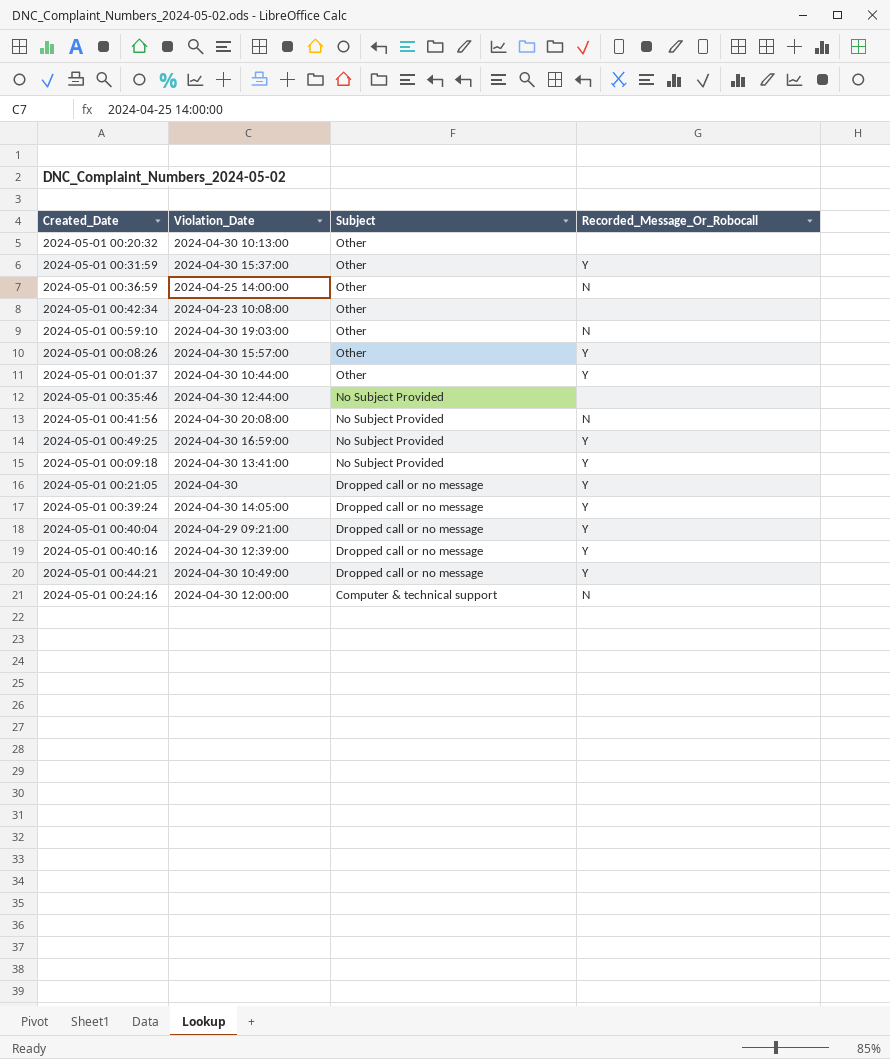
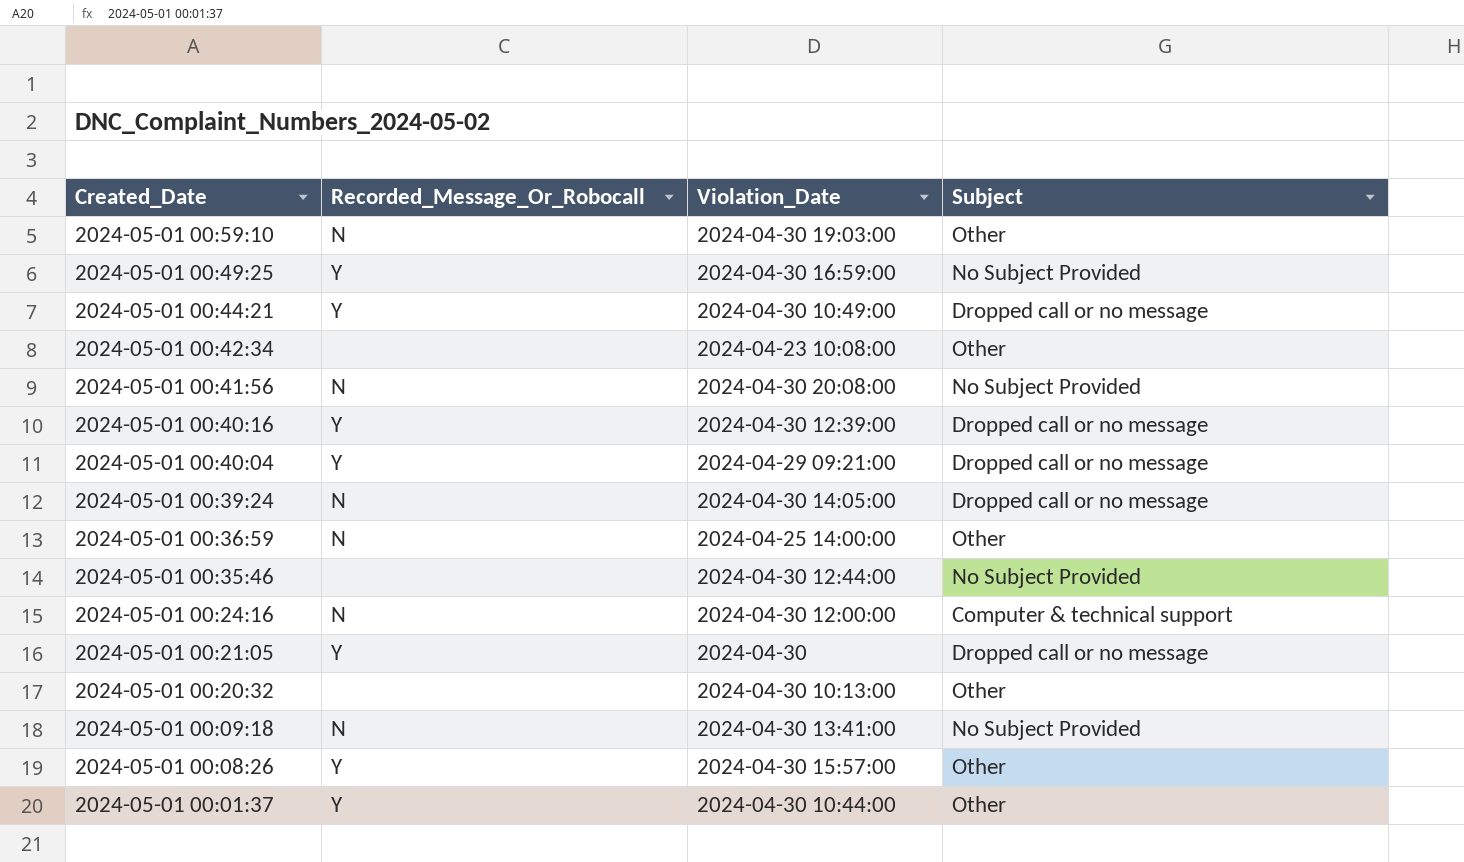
row order: Subject descending -> Created_Date descending
column Recorded_Message_Or_Robocall | position: 4 -> 2
row 2024-05-01 00:31:59: 2024-04-30 15:37:00 | Other | Y -> none
2024-05-01 00:39:24 | Recorded_Message_Or_Robocall: Y -> N
2024-05-01 00:09:18 | Recorded_Message_Or_Robocall: Y -> N

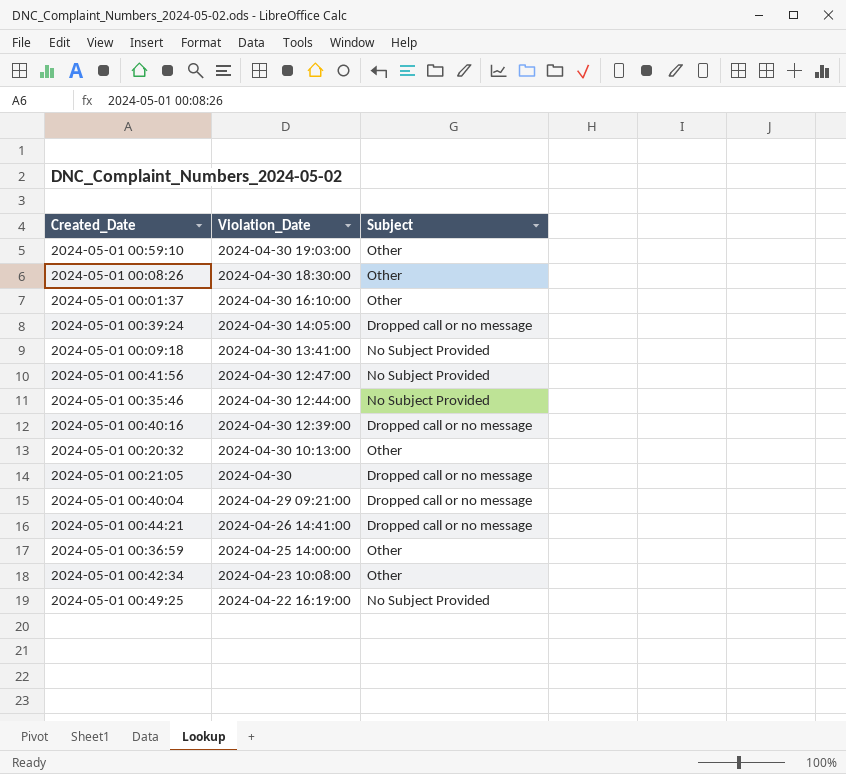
row order: Created_Date descending -> Violation_Date descending
column Recorded_Message_Or_Robocall | position: 2 -> none
row 2024-05-01 00:24:16: N | 2024-04-30 12:00:00 | Computer & technical support -> none
2024-05-01 00:08:26 | Violation_Date: 2024-04-30 15:57:00 -> 2024-04-30 18:30:00
2024-05-01 00:01:37 | Violation_Date: 2024-04-30 10:44:00 -> 2024-04-30 16:10:00
2024-05-01 00:41:56 | Violation_Date: 2024-04-30 20:08:00 -> 2024-04-30 12:47:00
2024-05-01 00:44:21 | Violation_Date: 2024-04-30 10:49:00 -> 2024-04-26 14:41:00
2024-05-01 00:49:25 | Violation_Date: 2024-04-30 16:59:00 -> 2024-04-22 16:19:00

